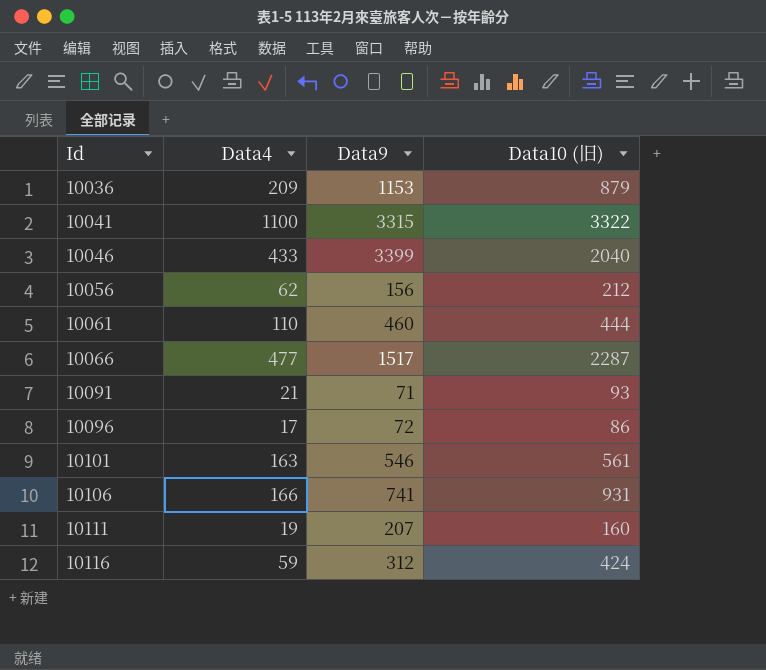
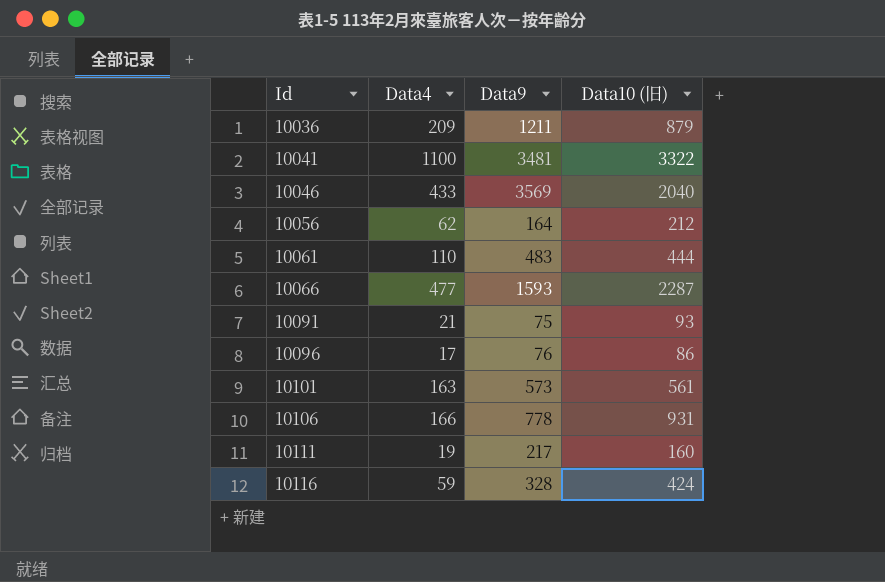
10036 | Data9: 1153 -> 1211
10041 | Data9: 3315 -> 3481
10046 | Data9: 3399 -> 3569
10056 | Data9: 156 -> 164
10061 | Data9: 460 -> 483
10066 | Data9: 1517 -> 1593
10091 | Data9: 71 -> 75
10096 | Data9: 72 -> 76
10101 | Data9: 546 -> 573
10106 | Data9: 741 -> 778
10111 | Data9: 207 -> 217
10116 | Data9: 312 -> 328

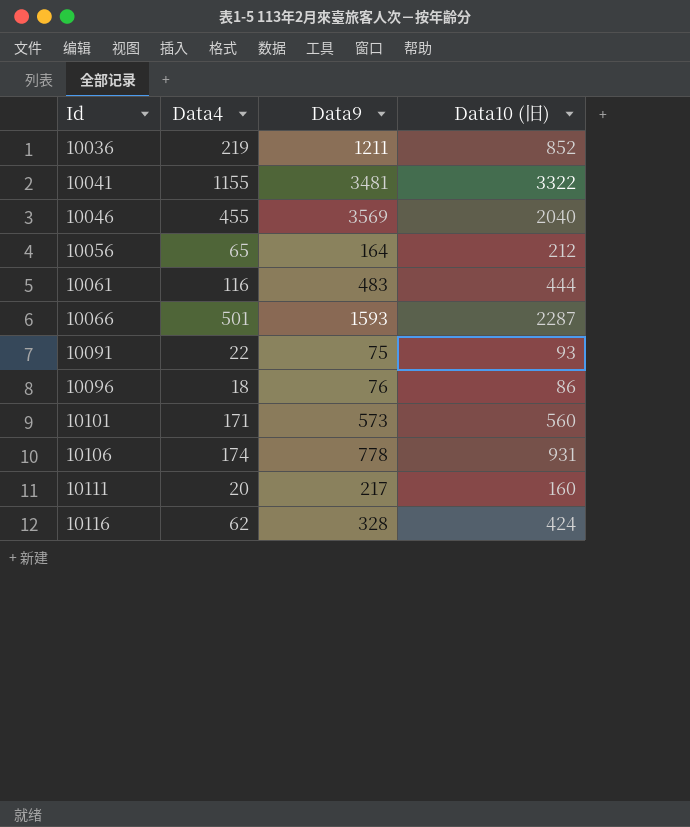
10036 | Data4: 209 -> 219
10036 | Data10 (旧): 879 -> 852
10041 | Data4: 1100 -> 1155
10046 | Data4: 433 -> 455
10056 | Data4: 62 -> 65
10061 | Data4: 110 -> 116
10066 | Data4: 477 -> 501
10091 | Data4: 21 -> 22
10096 | Data4: 17 -> 18
10101 | Data4: 163 -> 171
10101 | Data10 (旧): 561 -> 560
10106 | Data4: 166 -> 174
10111 | Data4: 19 -> 20
10116 | Data4: 59 -> 62

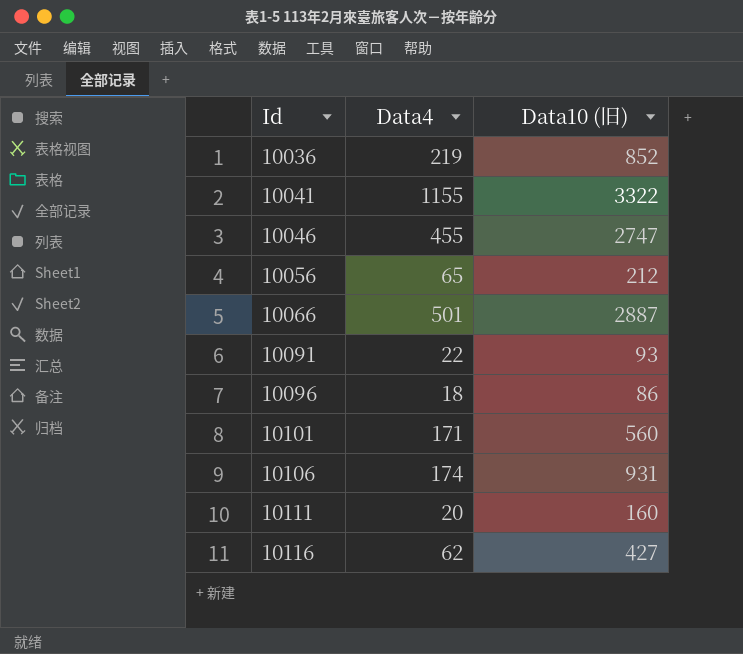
column Data9 | position: 3 -> none
row 10061: 116 | 483 | 444 -> none
10046 | Data10 (旧): 2040 -> 2747
10066 | Data10 (旧): 2287 -> 2887
10116 | Data10 (旧): 424 -> 427

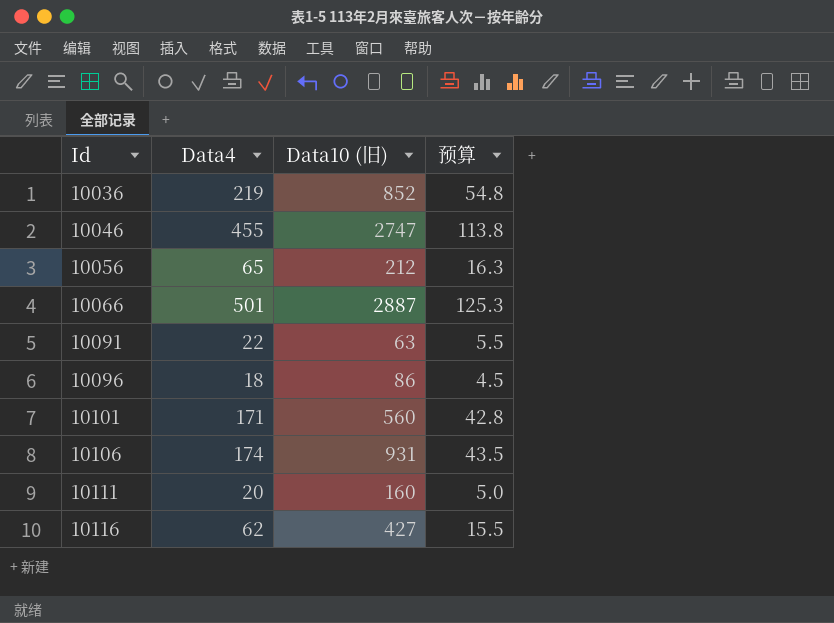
column 预算 | formula: none -> [Data4] * 0.25
row 10041: 1155 | 3322 -> none
10091 | Data10 (旧): 93 -> 63

